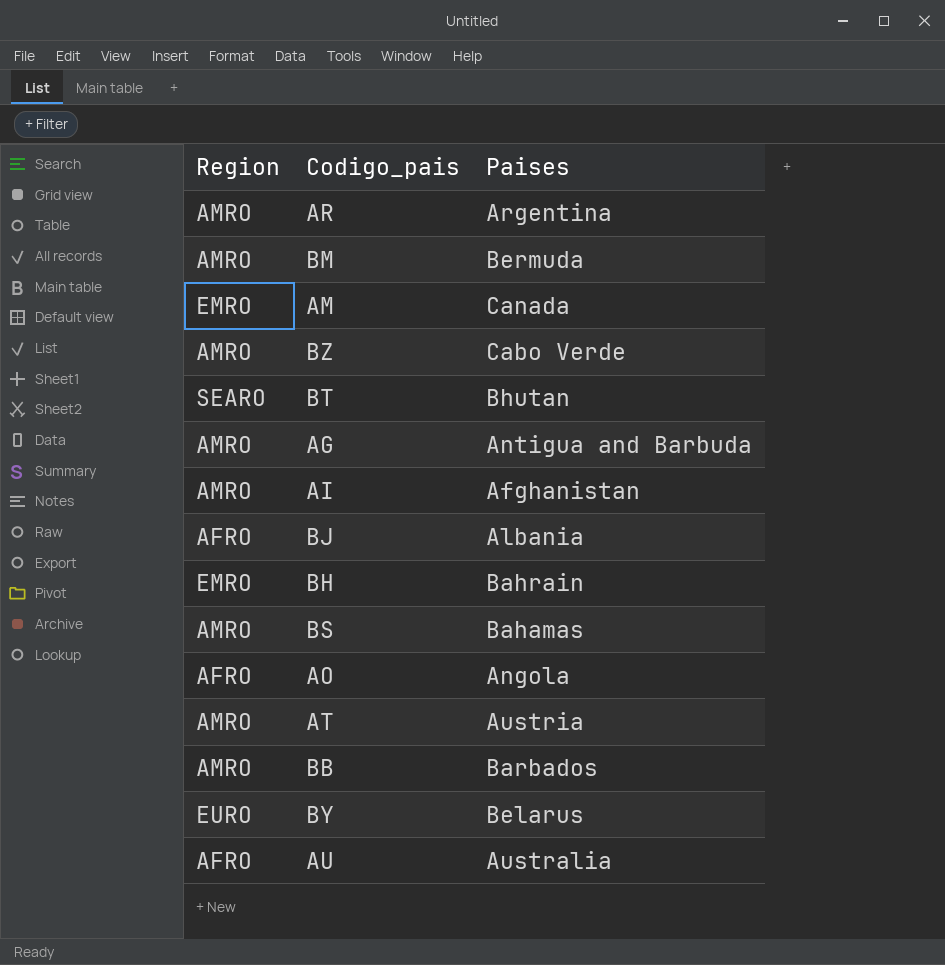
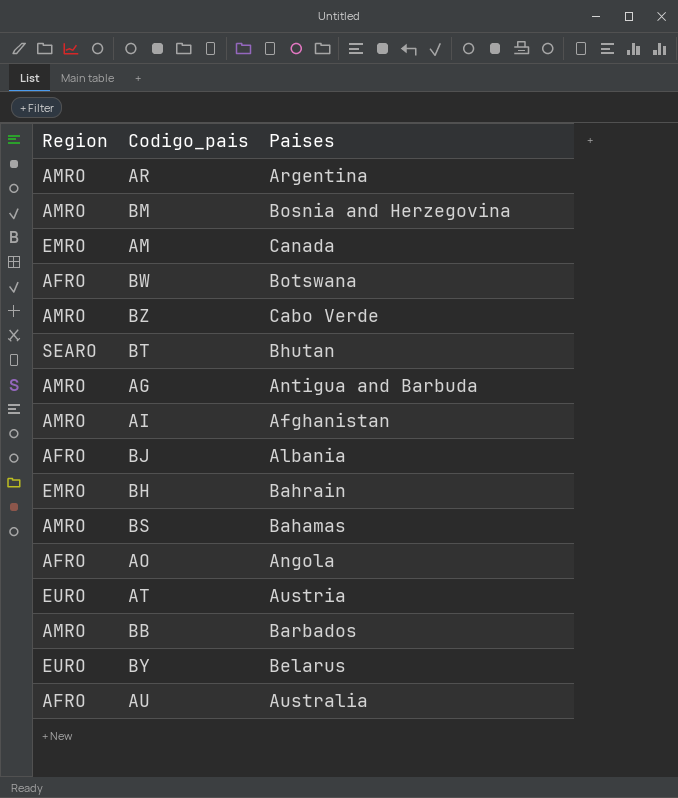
BM | Paises: Bermuda -> Bosnia and Herzegovina
row BW: none -> AFRO | Botswana
AT | Region: AMRO -> EURO

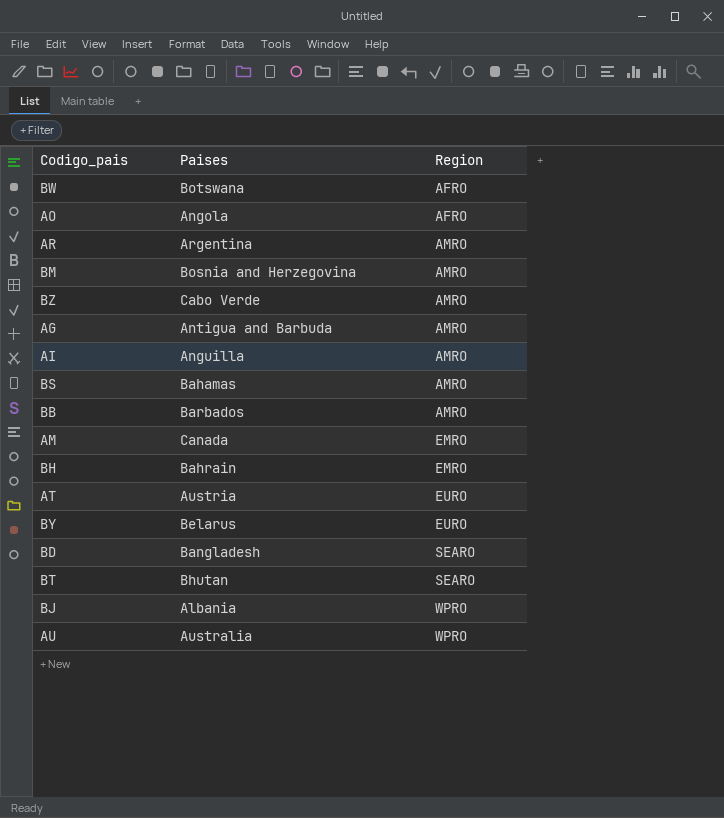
row order: none -> Region ascending
column Region | position: 1 -> 3
AI | Paises: Afghanistan -> Anguilla
row BD: none -> Bangladesh | SEARO
BJ | Region: AFRO -> WPRO
AU | Region: AFRO -> WPRO

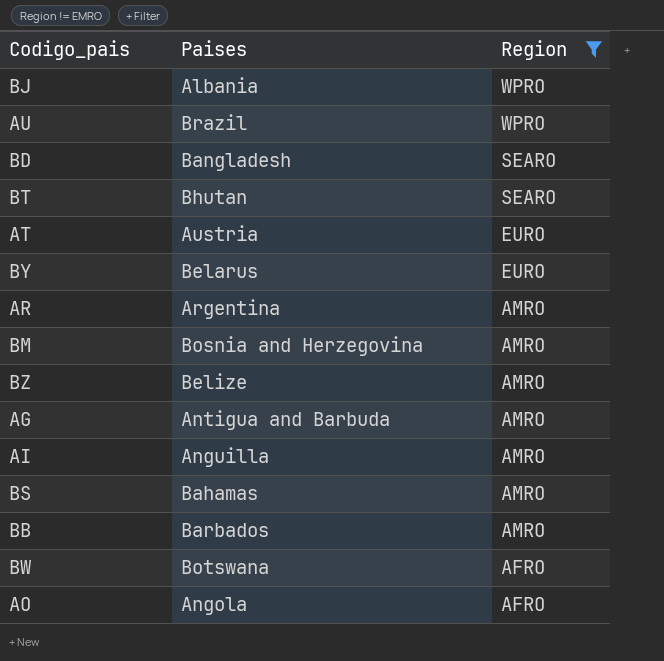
filter: none -> Region != EMRO
row order: Region ascending -> Region descending
AU | Paises: Australia -> Brazil
BZ | Paises: Cabo Verde -> Belize

